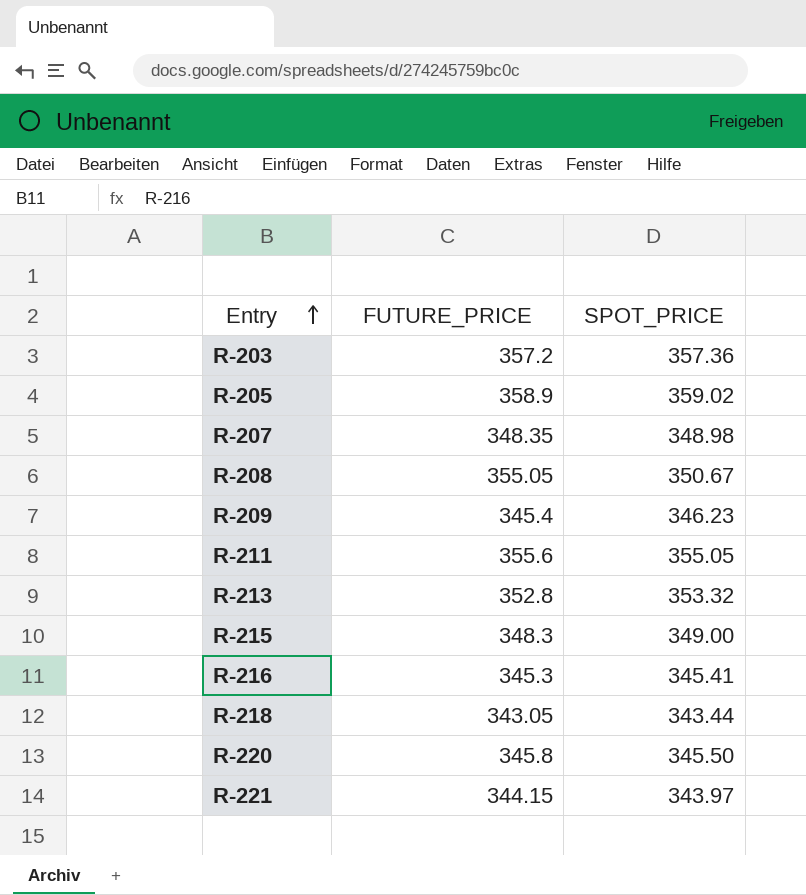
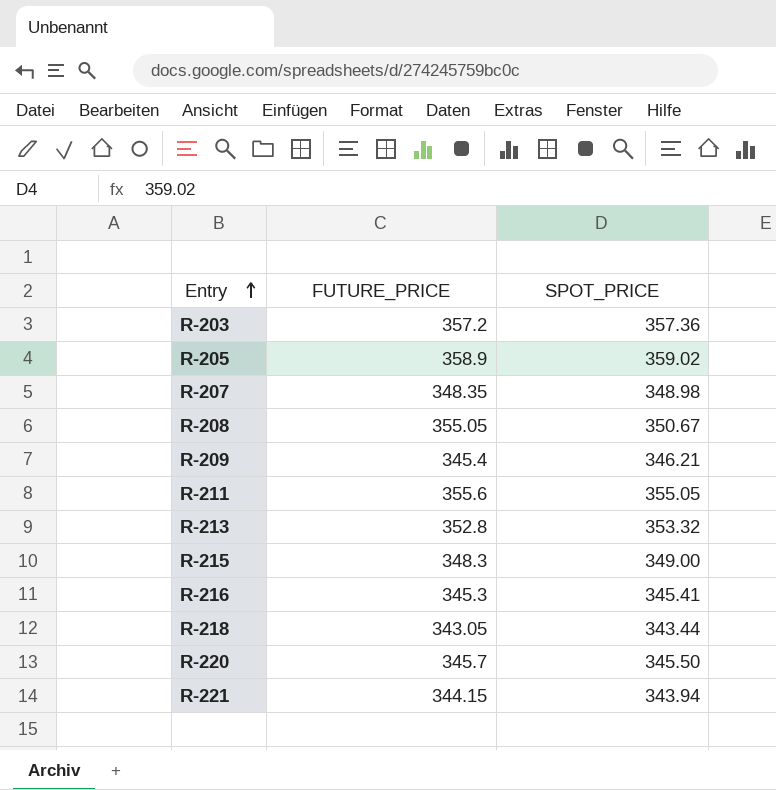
R-209 | SPOT_PRICE: 346.23 -> 346.21
R-220 | FUTURE_PRICE: 345.8 -> 345.7
R-221 | SPOT_PRICE: 343.97 -> 343.94

